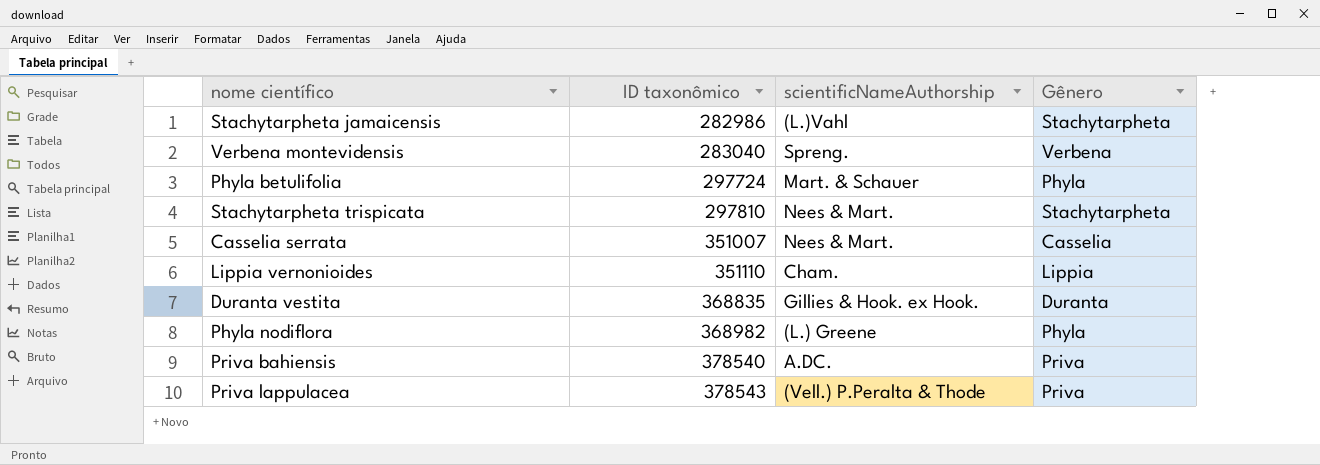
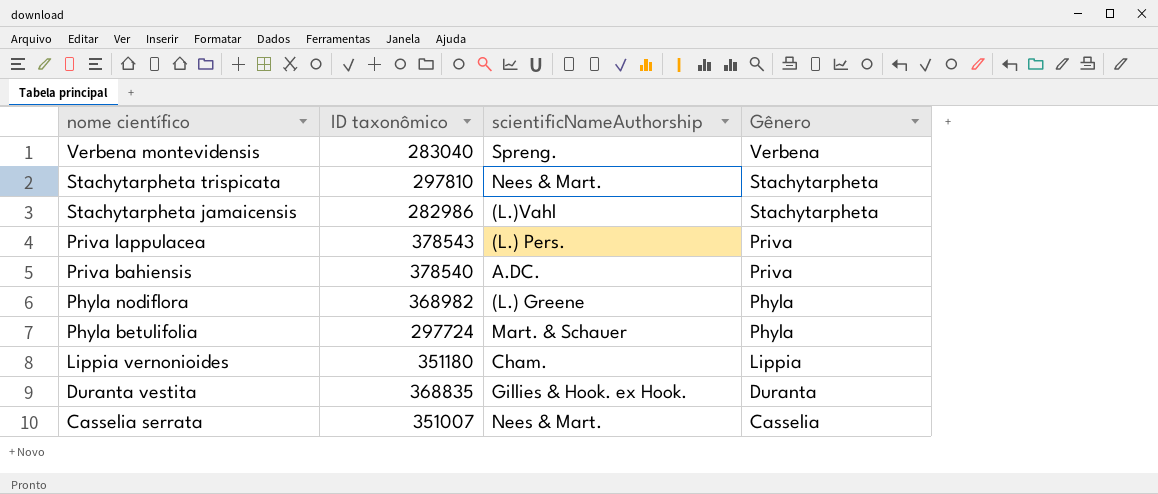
row order: ID taxonômico ascending -> nome científico descending
Priva lappulacea | scientificNameAuthorship: (Vell.) P.Peralta & Thode -> (L.) Pers.
Lippia vernonioides | ID taxonômico: 351110 -> 351180

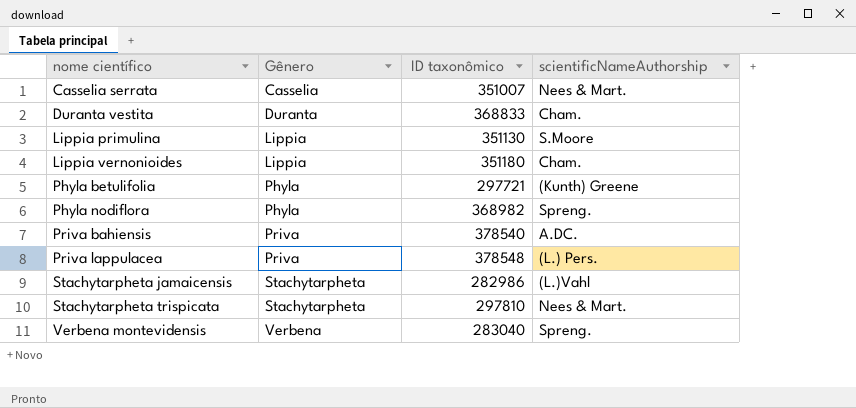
row order: nome científico descending -> nome científico ascending
column Gênero | position: 4 -> 2
Duranta vestita | ID taxonômico: 368835 -> 368833
Duranta vestita | scientificNameAuthorship: Gillies & Hook. ex Hook. -> Cham.
row Lippia primulina: none -> Lippia | 351130 | S.Moore
Phyla betulifolia | ID taxonômico: 297724 -> 297721
Phyla betulifolia | scientificNameAuthorship: Mart. & Schauer -> (Kunth) Greene
Phyla nodiflora | scientificNameAuthorship: (L.) Greene -> Spreng.
Priva lappulacea | ID taxonômico: 378543 -> 378548

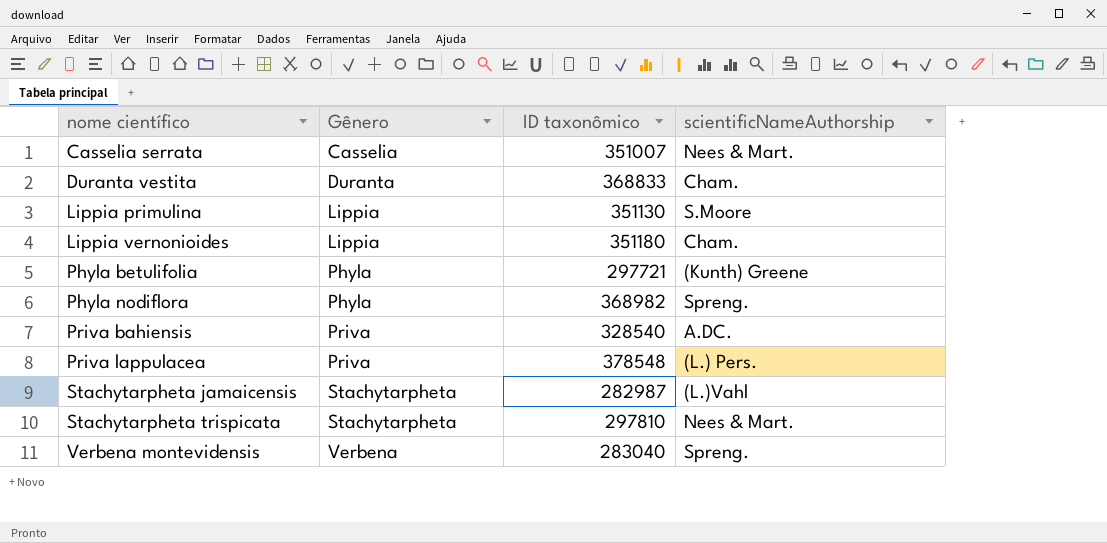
Priva bahiensis | ID taxonômico: 378540 -> 328540
Stachytarpheta jamaicensis | ID taxonômico: 282986 -> 282987

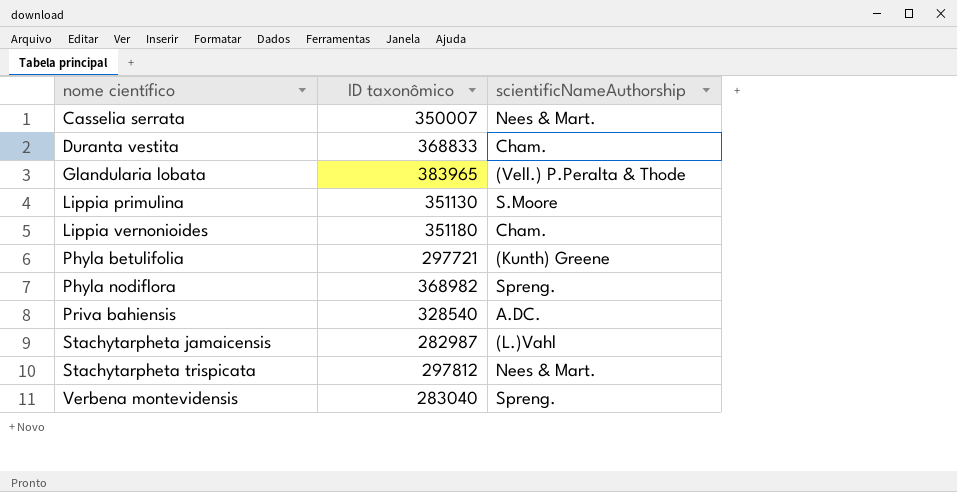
column Gênero | position: 2 -> none
row Priva lappulacea: Priva | 378548 | (L.) Pers. -> none
Casselia serrata | ID taxonômico: 351007 -> 350007
row Glandularia lobata: none -> 383965 | (Vell.) P.Peralta & Thode
Stachytarpheta trispicata | ID taxonômico: 297810 -> 297812

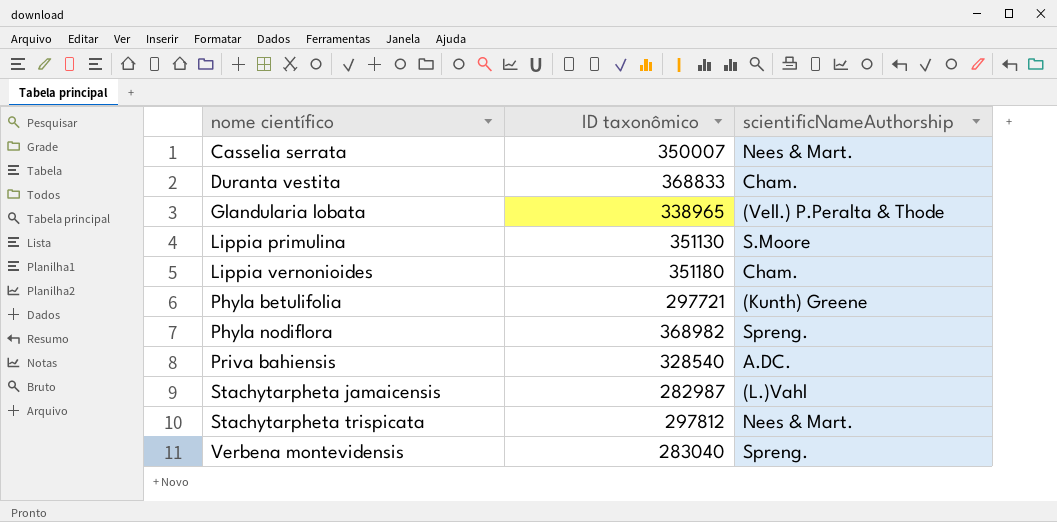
Glandularia lobata | ID taxonômico: 383965 -> 338965

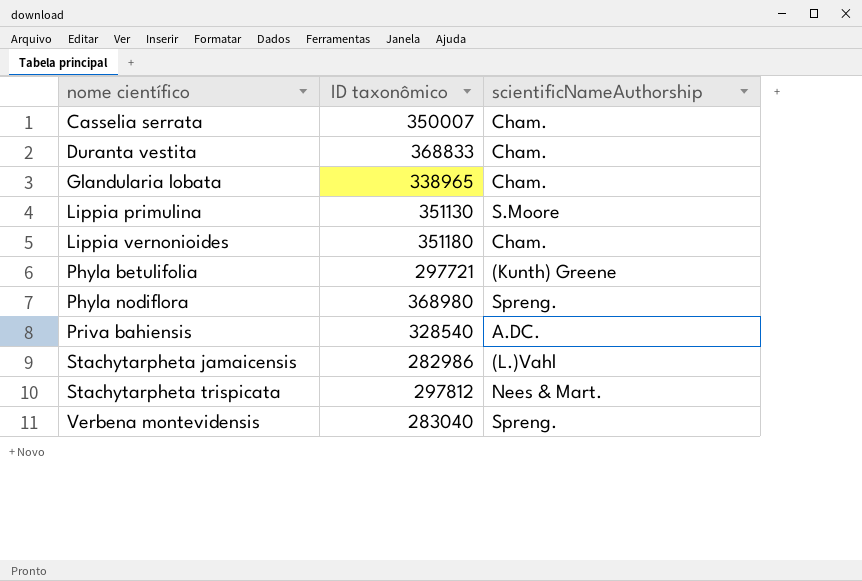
Casselia serrata | scientificNameAuthorship: Nees & Mart. -> Cham.
Glandularia lobata | scientificNameAuthorship: (Vell.) P.Peralta & Thode -> Cham.
Phyla nodiflora | ID taxonômico: 368982 -> 368980
Stachytarpheta jamaicensis | ID taxonômico: 282987 -> 282986

